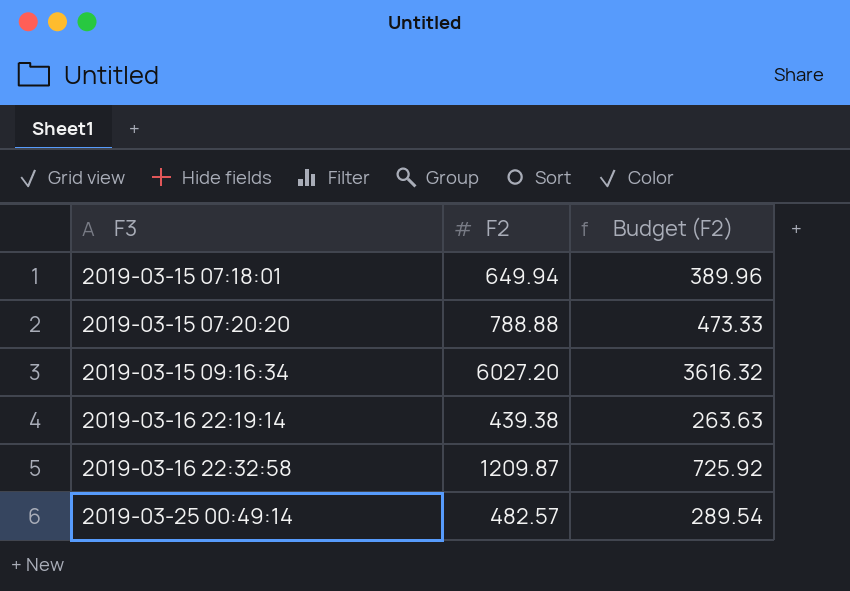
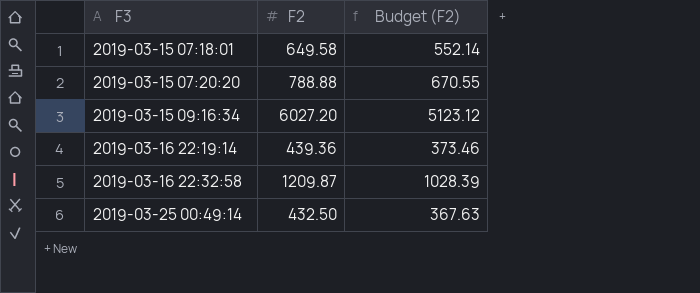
column Budget (F2) | formula: [F2] * 0.6 -> [F2] * 0.85
2019-03-15 07:18:01 | F2: 649.94 -> 649.58
2019-03-16 22:19:14 | F2: 439.38 -> 439.36
2019-03-25 00:49:14 | F2: 482.57 -> 432.50

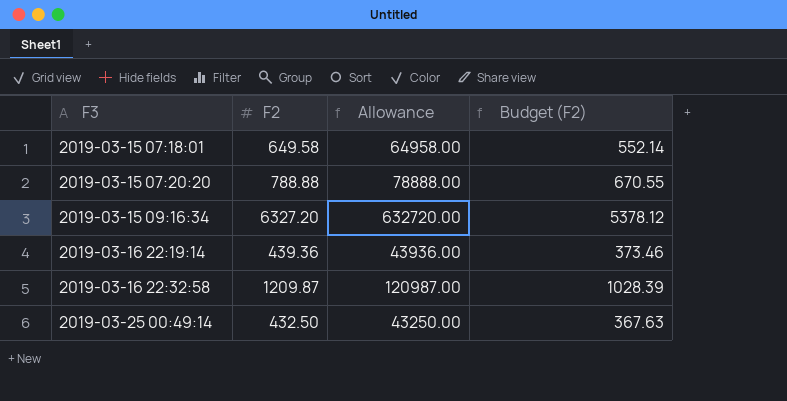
column Allowance | formula: none -> [F2] * 100
2019-03-15 09:16:34 | F2: 6027.20 -> 6327.20
2019-03-15 09:16:34 | Budget (F2): 5123.12 -> 5378.12

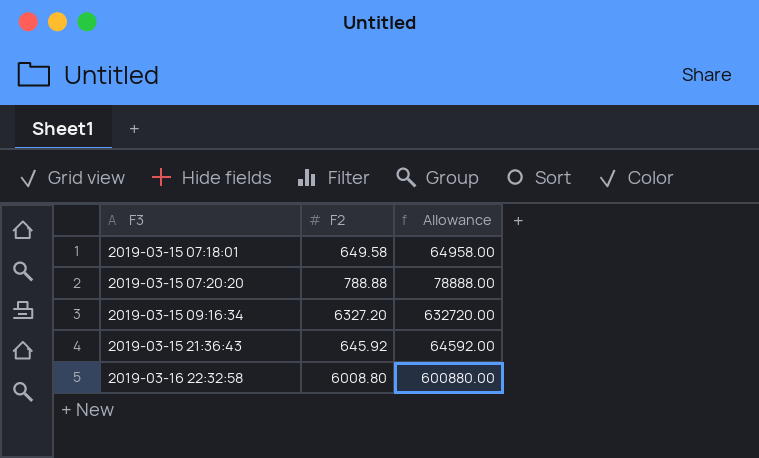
column Budget (F2) | formula: [F2] * 0.85 -> none
row 2019-03-16 22:19:14: 439.36 | 43936.00 | 373.46 -> none
row 2019-03-25 00:49:14: 432.50 | 43250.00 | 367.63 -> none
row 2019-03-15 21:36:43: none -> 645.92 | 64592.00
2019-03-16 22:32:58 | F2: 1209.87 -> 6008.80
2019-03-16 22:32:58 | Allowance: 120987.00 -> 600880.00

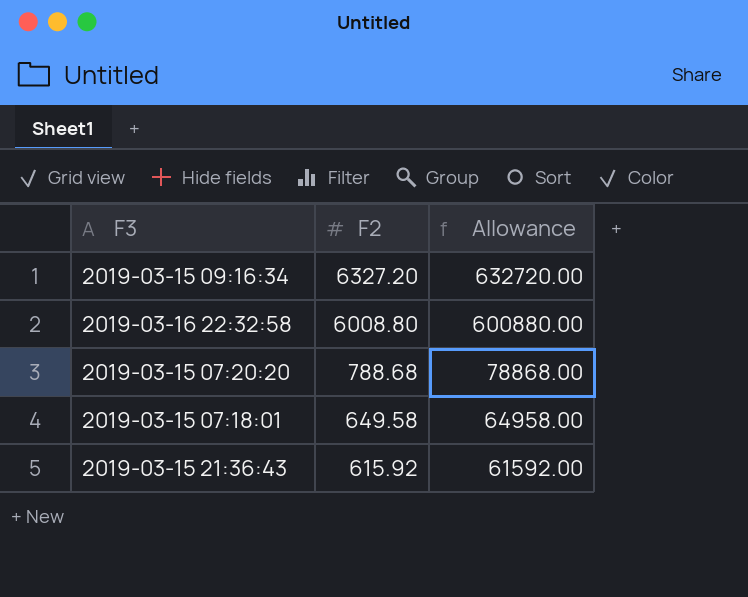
row order: F3 ascending -> F2 descending
2019-03-15 07:20:20 | F2: 788.88 -> 788.68
2019-03-15 07:20:20 | Allowance: 78888.00 -> 78868.00
2019-03-15 21:36:43 | F2: 645.92 -> 615.92
2019-03-15 21:36:43 | Allowance: 64592.00 -> 61592.00

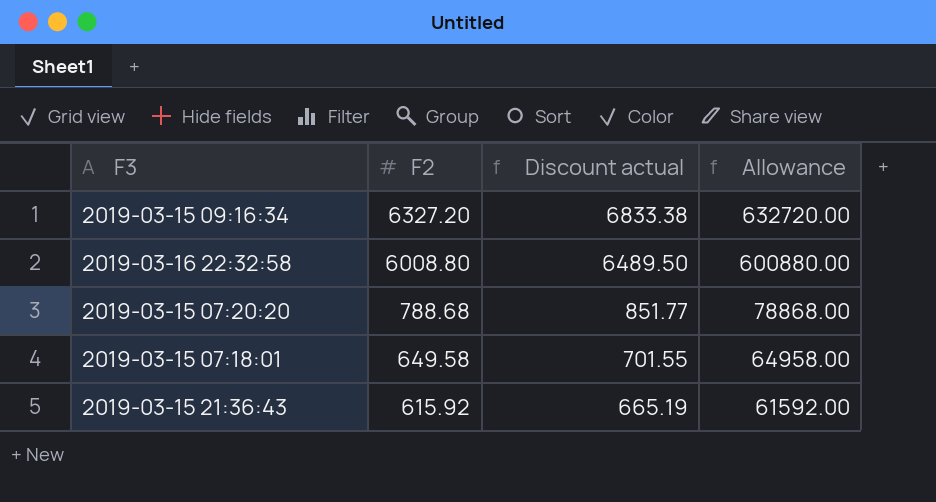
column Discount actual | formula: none -> [F2] * 1.08

